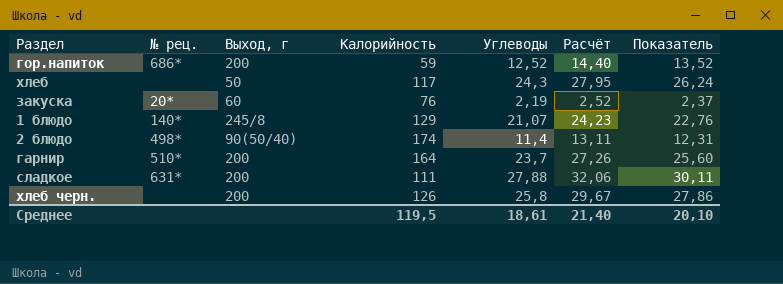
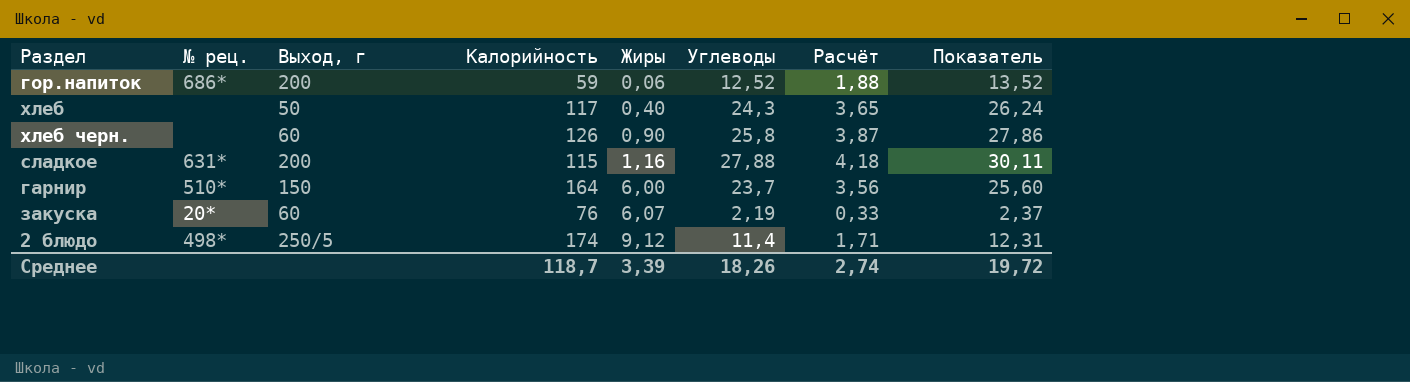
row order: none -> Жиры ascending
column Жиры | position: none -> 5
column Расчёт | formula: [Углеводы] * 1,15 -> [Углеводы] * 0,15
row 1 блюдо: 140* | 245/8 | 129 | 21,07 | 24,23 | 22,76 -> none
хлеб черн. | Выход, г: 200 -> 60
сладкое | Калорийность: 111 -> 115
гарнир | Выход, г: 200 -> 150
2 блюдо | Выход, г: 90(50/40) -> 250/5
Среднее | Калорийность: 119,5 -> 118,7
Среднее | Углеводы: 18,61 -> 18,26
Среднее | Расчёт: 21,40 -> 2,74
Среднее | Показатель: 20,10 -> 19,72

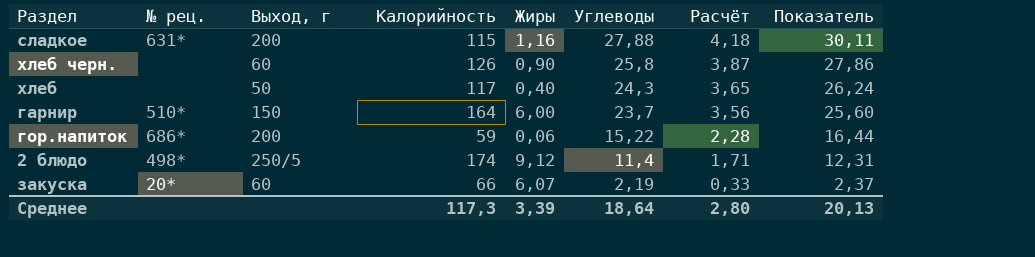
row order: Жиры ascending -> Углеводы descending
гор.напиток | Углеводы: 12,52 -> 15,22
гор.напиток | Расчёт: 1,88 -> 2,28
гор.напиток | Показатель: 13,52 -> 16,44
закуска | Калорийность: 76 -> 66
Среднее | Калорийность: 118,7 -> 117,3
Среднее | Углеводы: 18,26 -> 18,64
Среднее | Расчёт: 2,74 -> 2,80
Среднее | Показатель: 19,72 -> 20,13

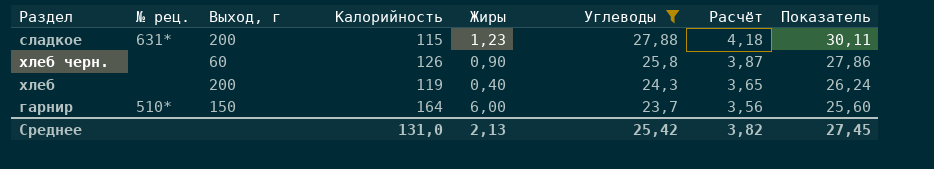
filter: none -> Углеводы >= 23,7
сладкое | Жиры: 1,16 -> 1,23
хлеб | Выход, г: 50 -> 200
хлеб | Калорийность: 117 -> 119
Среднее | Калорийность: 117,3 -> 131,0
Среднее | Жиры: 3,39 -> 2,13
Среднее | Углеводы: 18,64 -> 25,42
Среднее | Расчёт: 2,80 -> 3,82
Среднее | Показатель: 20,13 -> 27,45

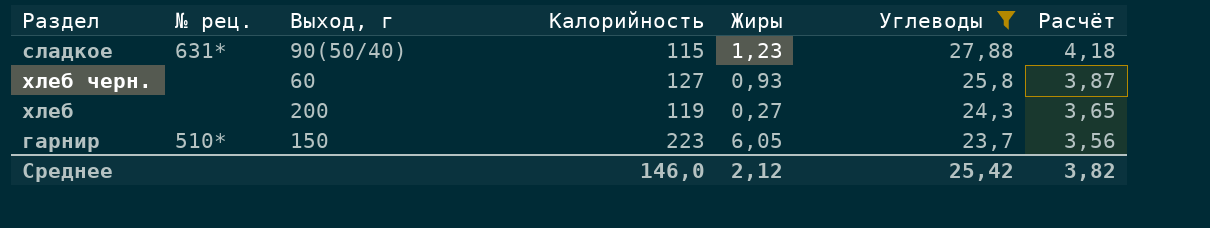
column Показатель | formula: [Углеводы] * 1,08 -> none
сладкое | Выход, г: 200 -> 90(50/40)
хлеб черн. | Калорийность: 126 -> 127
хлеб черн. | Жиры: 0,90 -> 0,93
хлеб | Жиры: 0,40 -> 0,27
гарнир | Калорийность: 164 -> 223
гарнир | Жиры: 6,00 -> 6,05
Среднее | Калорийность: 131,0 -> 146,0
Среднее | Жиры: 2,13 -> 2,12

